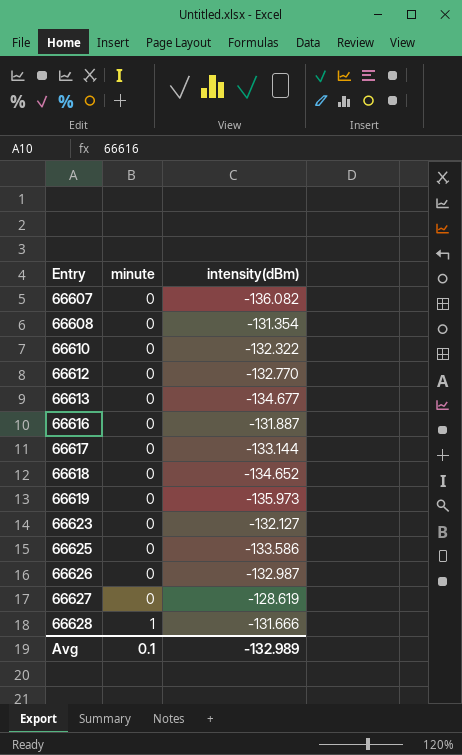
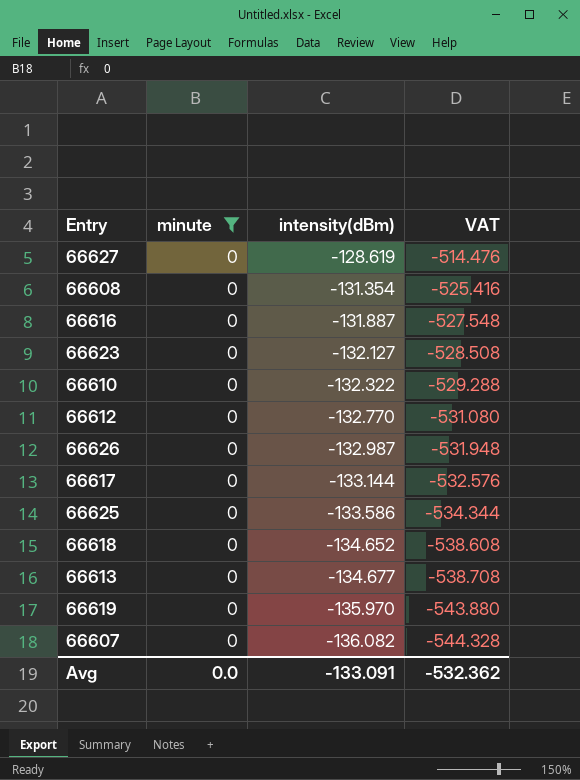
filter: none -> minute = 0
row order: Entry ascending -> intensity(dBm) descending
column VAT | formula: none -> [intensity(dBm)] * 4
66619 | intensity(dBm): -135.973 -> -135.970
Avg | minute: 0.1 -> 0.0
Avg | intensity(dBm): -132.989 -> -133.091

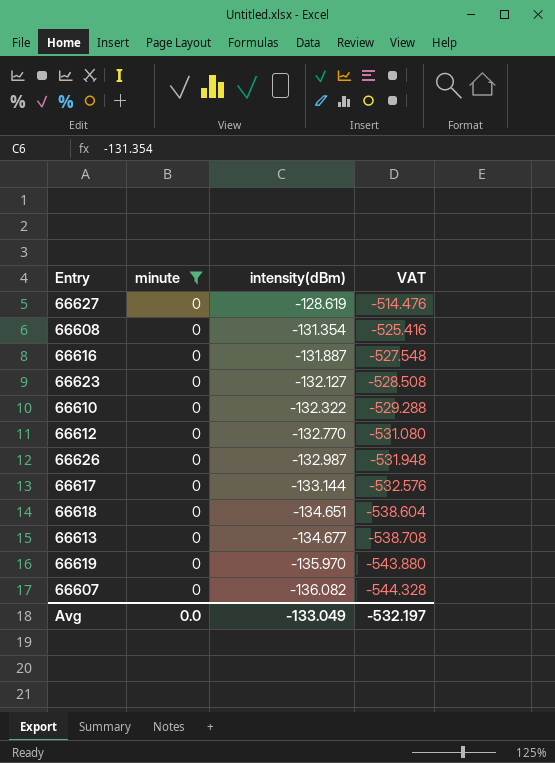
row 66625: 0 | -133.586 | -534.344 -> none
66618 | intensity(dBm): -134.652 -> -134.651
66618 | VAT: -538.608 -> -538.604
Avg | intensity(dBm): -133.091 -> -133.049
Avg | VAT: -532.362 -> -532.197

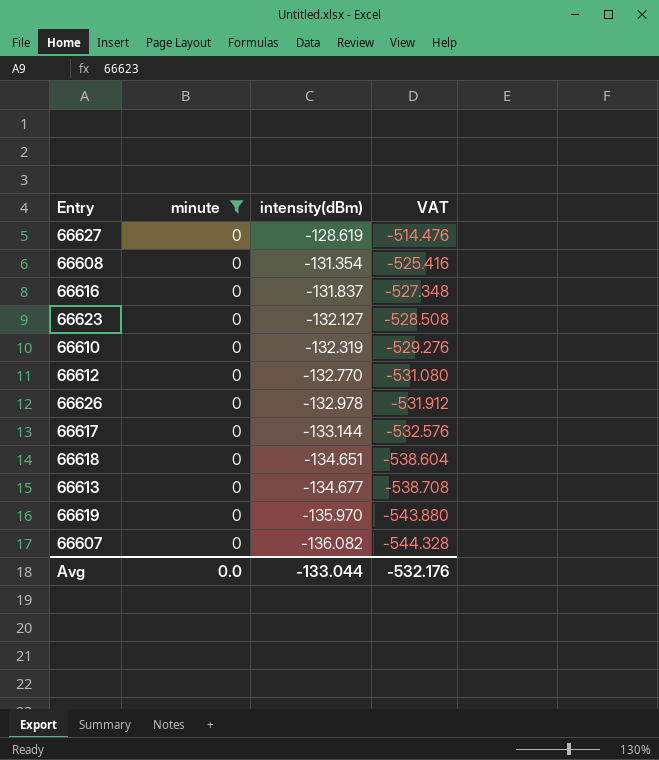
66616 | intensity(dBm): -131.887 -> -131.837
66616 | VAT: -527.548 -> -527.348
66610 | intensity(dBm): -132.322 -> -132.319
66610 | VAT: -529.288 -> -529.276
66626 | intensity(dBm): -132.987 -> -132.978
66626 | VAT: -531.948 -> -531.912
Avg | intensity(dBm): -133.049 -> -133.044
Avg | VAT: -532.197 -> -532.176

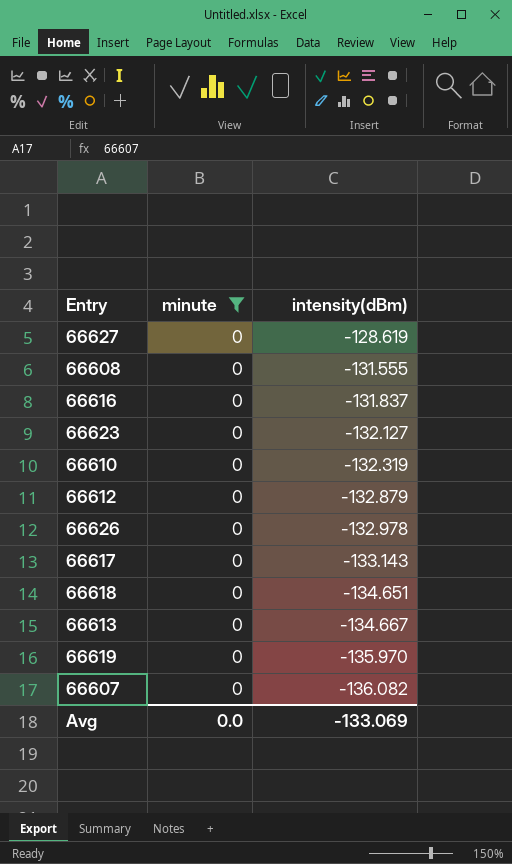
column VAT | formula: [intensity(dBm)] * 4 -> none
66608 | intensity(dBm): -131.354 -> -131.555
66612 | intensity(dBm): -132.770 -> -132.879
66617 | intensity(dBm): -133.144 -> -133.143
66613 | intensity(dBm): -134.677 -> -134.667
Avg | intensity(dBm): -133.044 -> -133.069

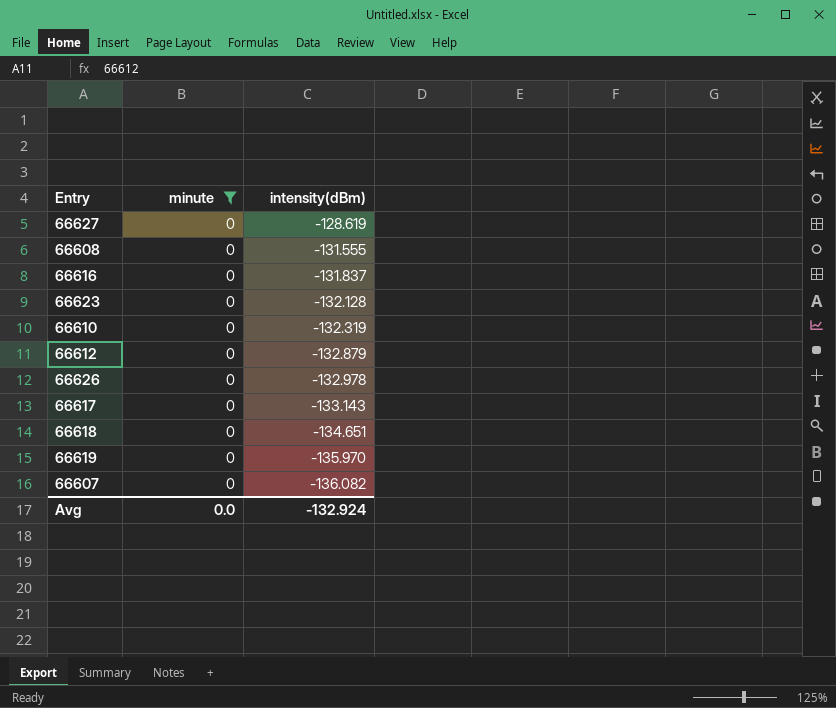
row 66613: 0 | -134.667 -> none
66623 | intensity(dBm): -132.127 -> -132.128
Avg | intensity(dBm): -133.069 -> -132.924

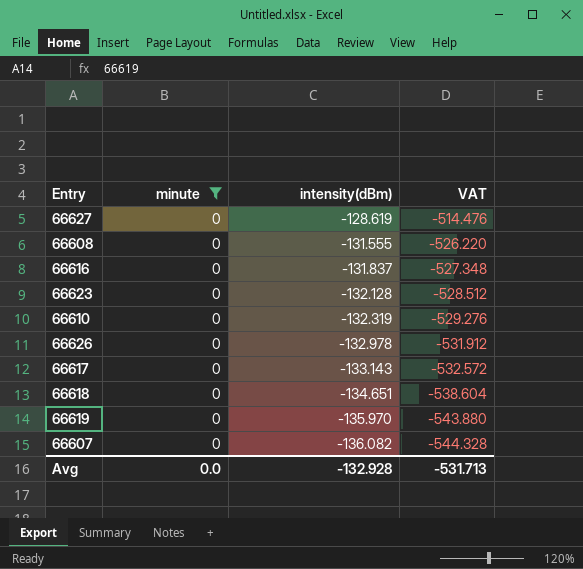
column VAT | formula: none -> [intensity(dBm)] * 4
row 66612: 0 | -132.879 -> none
Avg | intensity(dBm): -132.924 -> -132.928

